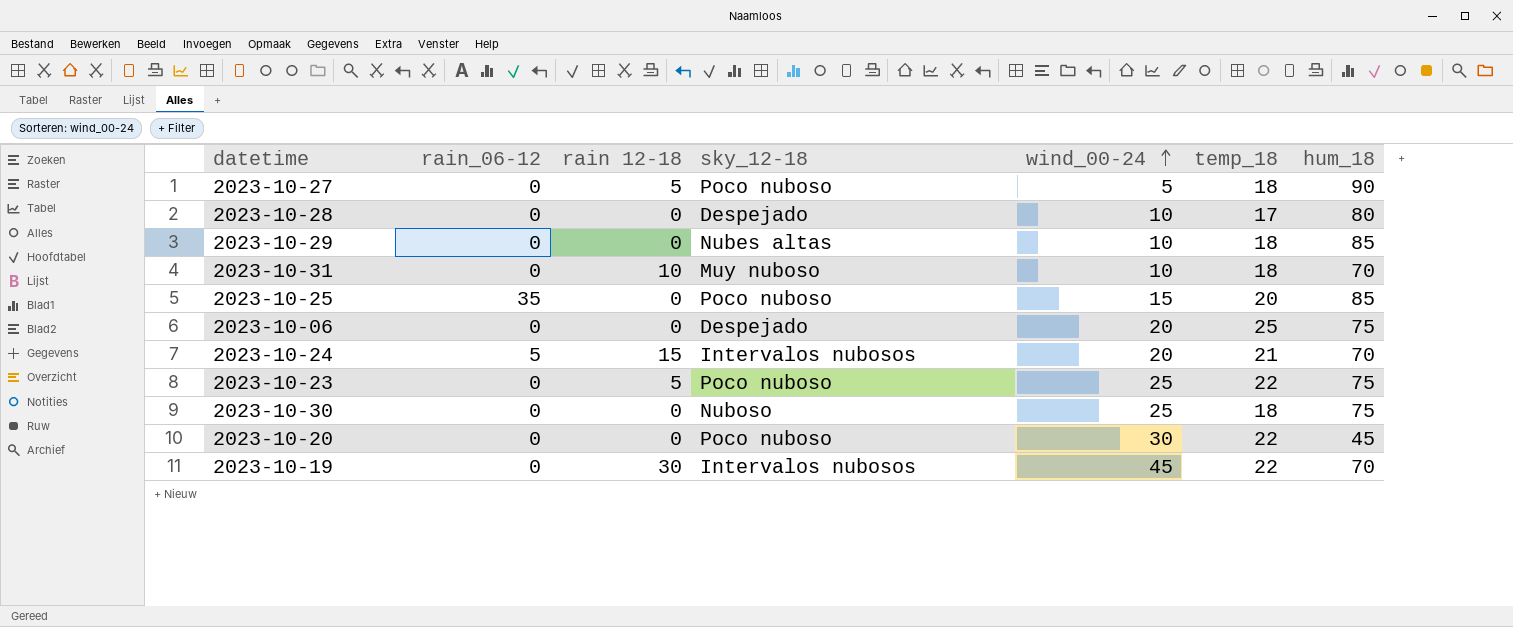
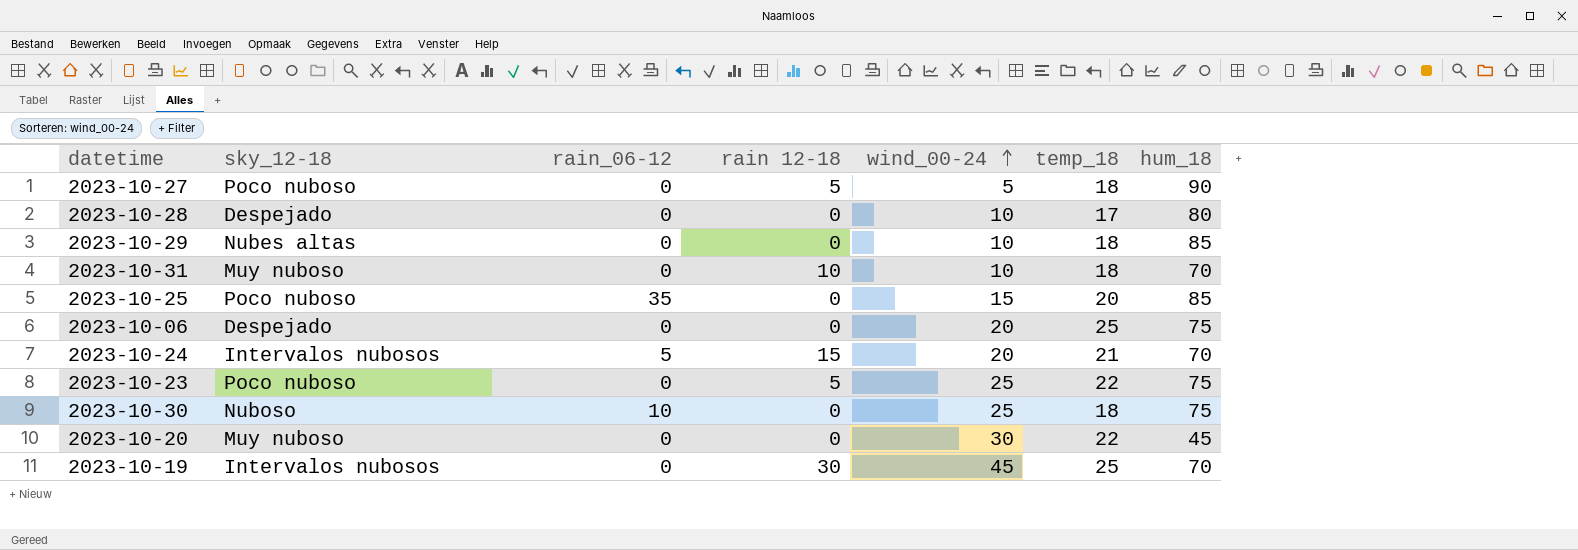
column sky_12-18 | position: 4 -> 2
2023-10-30 | rain_06-12: 0 -> 10
2023-10-20 | sky_12-18: Poco nuboso -> Muy nuboso
2023-10-19 | temp_18: 22 -> 25

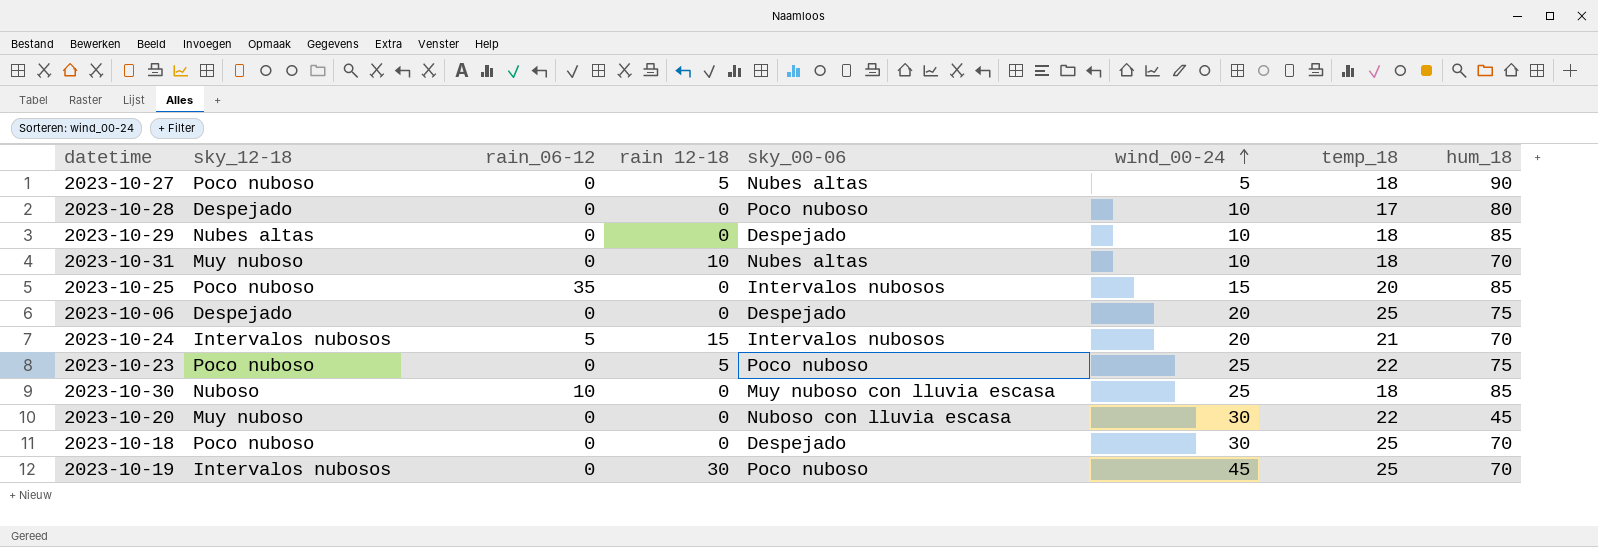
column sky_00-06 | position: none -> 5
2023-10-30 | hum_18: 75 -> 85
row 2023-10-18: none -> Poco nuboso | 0 | 0 | Despejado | 30 | 25 | 70

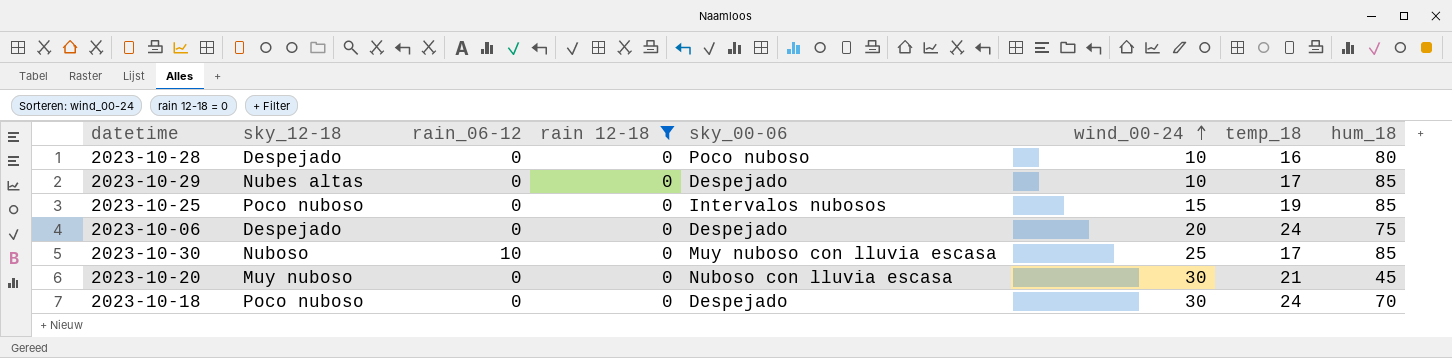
filter: none -> rain 12-18 = 0
2023-10-28 | temp_18: 17 -> 16
2023-10-29 | temp_18: 18 -> 17
2023-10-25 | rain_06-12: 35 -> 0
2023-10-25 | temp_18: 20 -> 19
2023-10-06 | temp_18: 25 -> 24
2023-10-30 | temp_18: 18 -> 17
2023-10-20 | temp_18: 22 -> 21
2023-10-18 | temp_18: 25 -> 24

